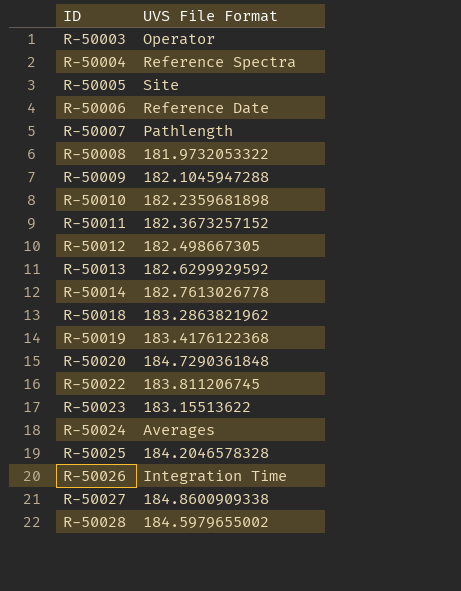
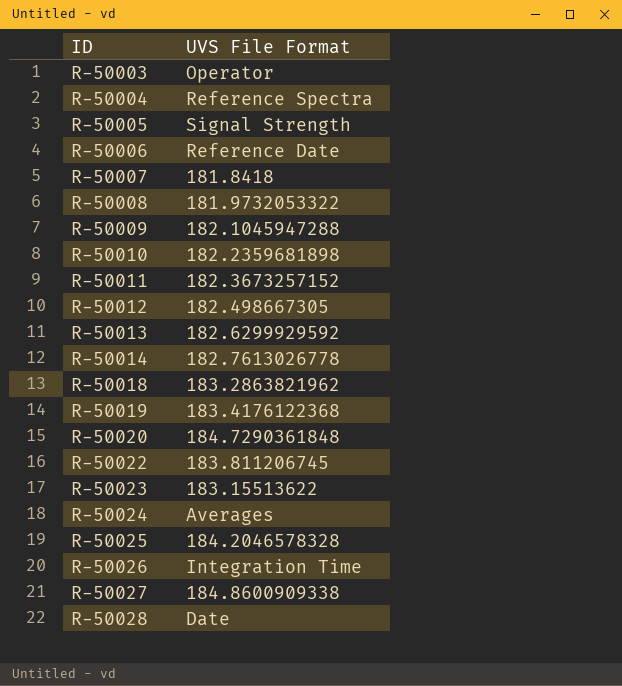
R-50005 | UVS File Format: Site -> Signal Strength
R-50007 | UVS File Format: Pathlength -> 181.8418
R-50028 | UVS File Format: 184.5979655002 -> Date

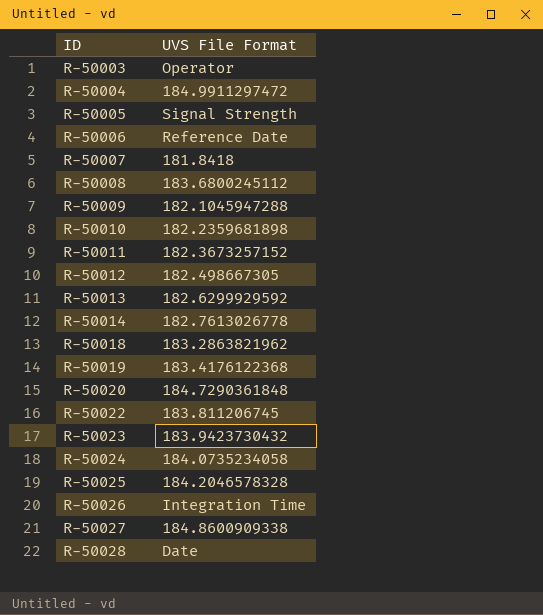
R-50004 | UVS File Format: Reference Spectra -> 184.9911297472
R-50008 | UVS File Format: 181.9732053322 -> 183.6800245112
R-50023 | UVS File Format: 183.15513622 -> 183.9423730432
R-50024 | UVS File Format: Averages -> 184.0735234058

